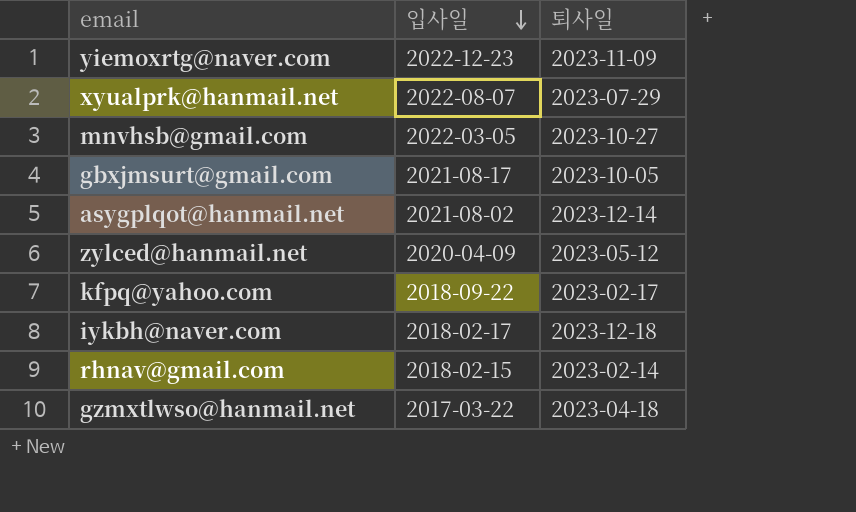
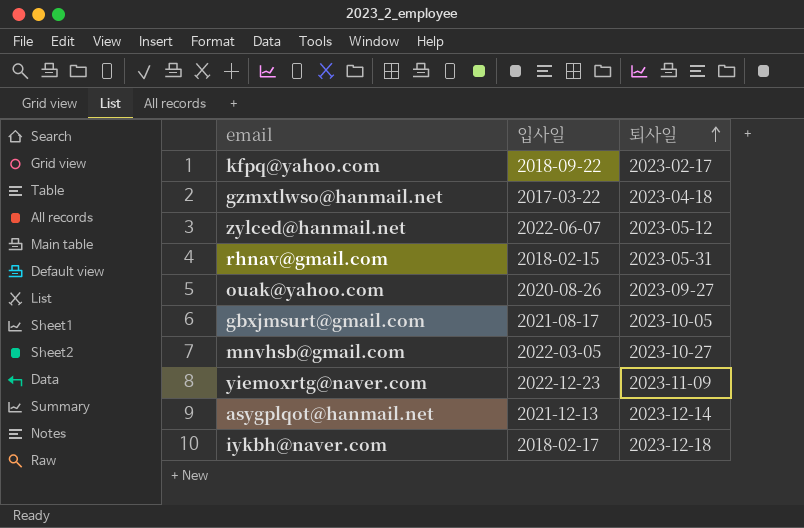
row order: 입사일 descending -> 퇴사일 ascending
row xyualprk@hanmail.net: 2022-08-07 | 2023-07-29 -> none
zylced@hanmail.net | 입사일: 2020-04-09 -> 2022-06-07
rhnav@gmail.com | 퇴사일: 2023-02-14 -> 2023-05-31
row ouak@yahoo.com: none -> 2020-08-26 | 2023-09-27
asygplqot@hanmail.net | 입사일: 2021-08-02 -> 2021-12-13

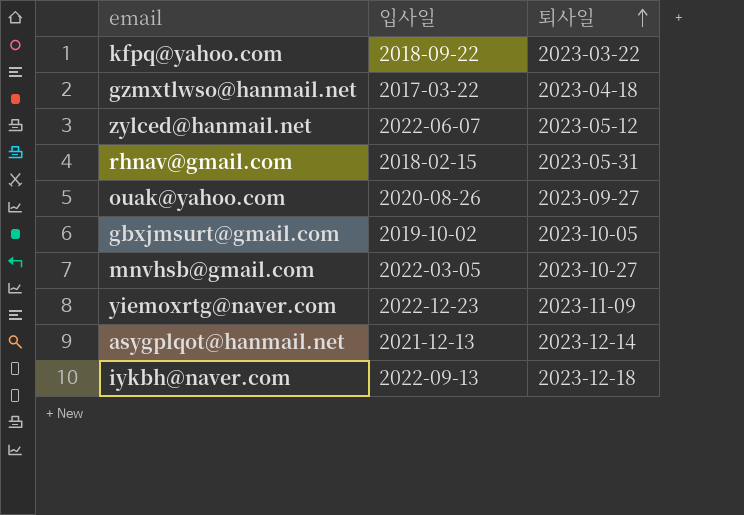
kfpq@yahoo.com | 퇴사일: 2023-02-17 -> 2023-03-22
gbxjmsurt@gmail.com | 입사일: 2021-08-17 -> 2019-10-02
iykbh@naver.com | 입사일: 2018-02-17 -> 2022-09-13

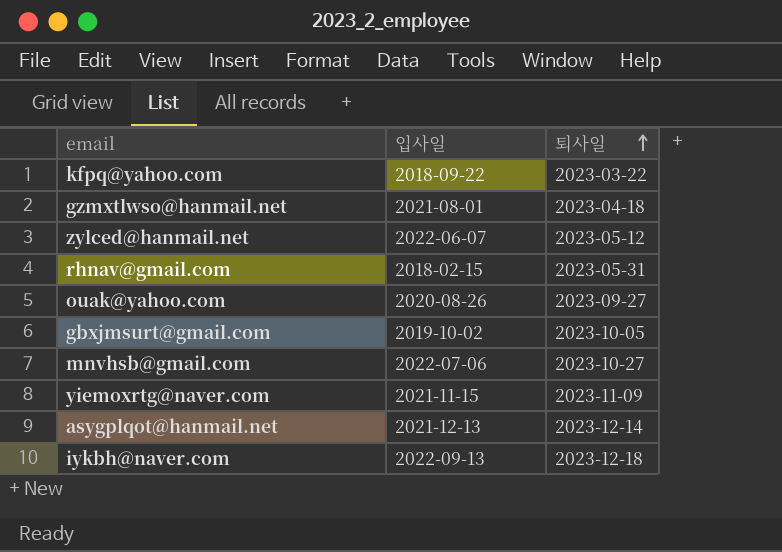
gzmxtlwso@hanmail.net | 입사일: 2017-03-22 -> 2021-08-01
mnvhsb@gmail.com | 입사일: 2022-03-05 -> 2022-07-06
yiemoxrtg@naver.com | 입사일: 2022-12-23 -> 2021-11-15

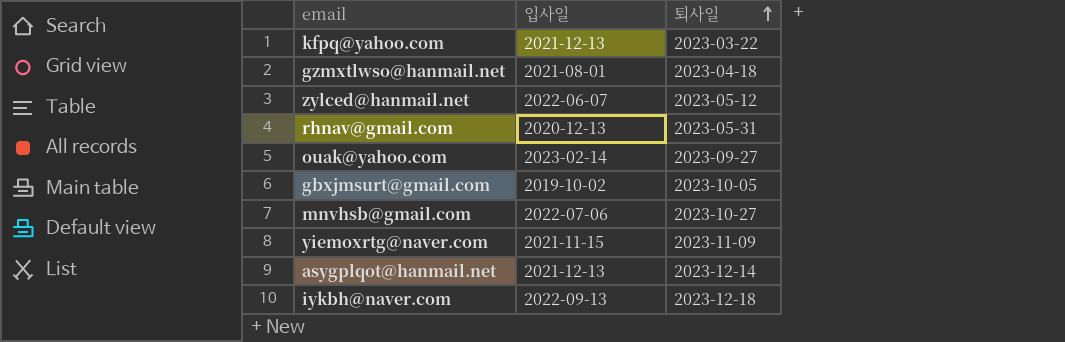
kfpq@yahoo.com | 입사일: 2018-09-22 -> 2021-12-13
rhnav@gmail.com | 입사일: 2018-02-15 -> 2020-12-13
ouak@yahoo.com | 입사일: 2020-08-26 -> 2023-02-14

